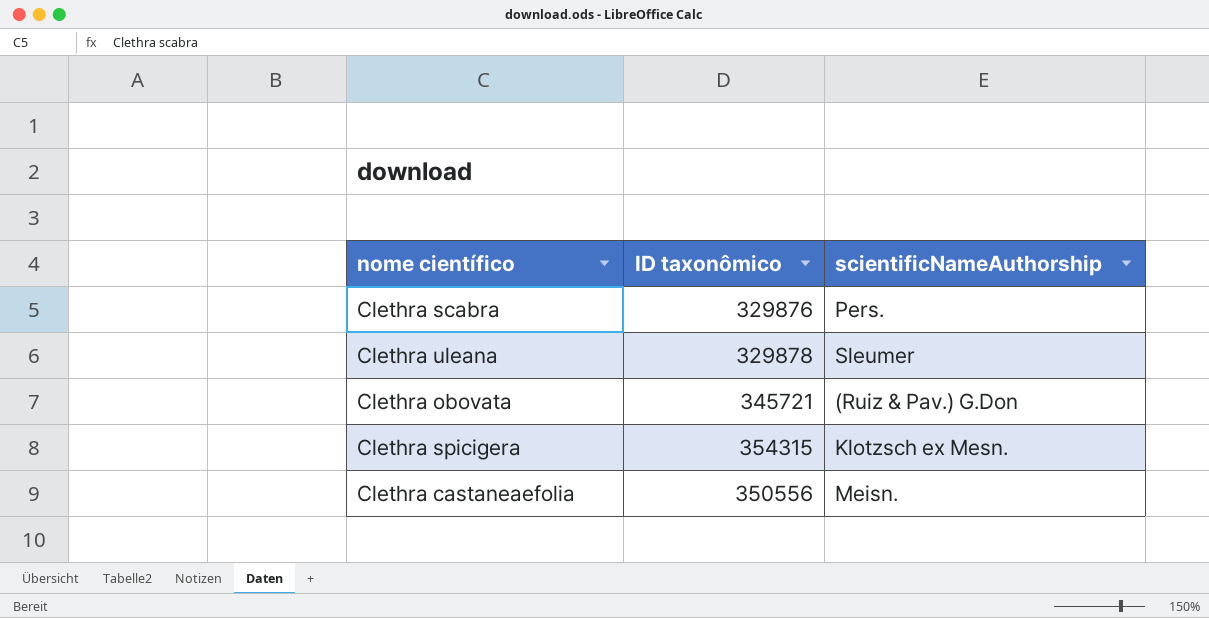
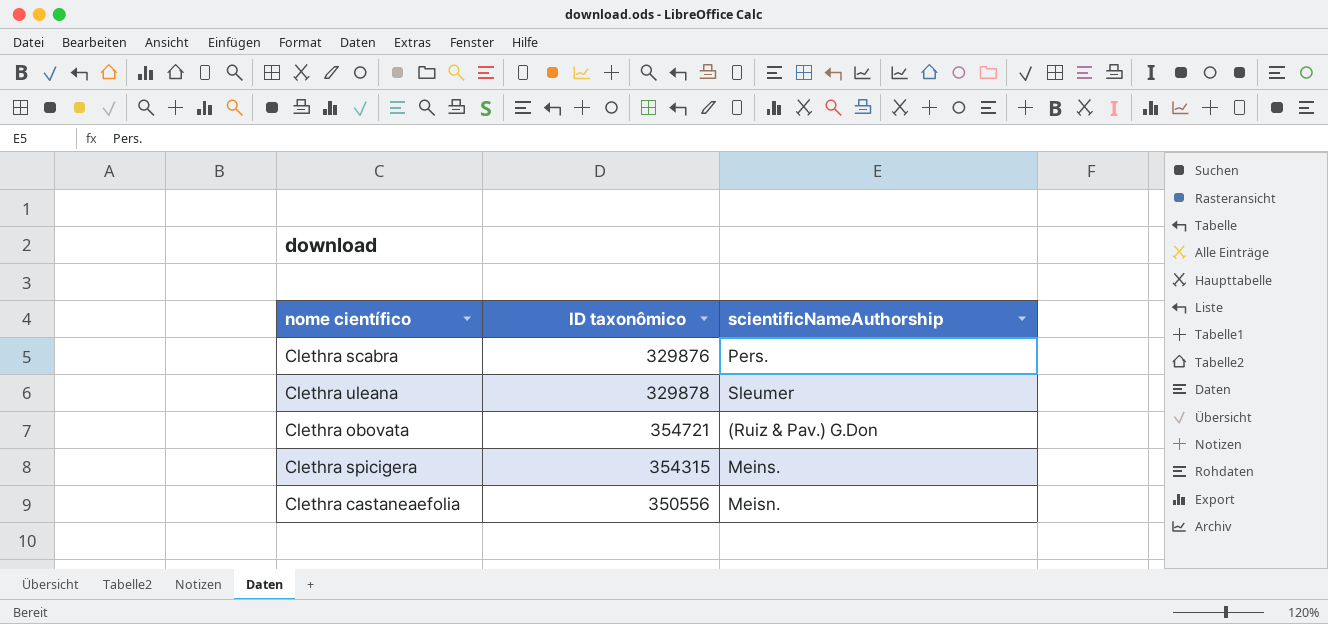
Clethra obovata | ID taxonômico: 345721 -> 354721
Clethra spicigera | scientificNameAuthorship: Klotzsch ex Mesn. -> Meins.

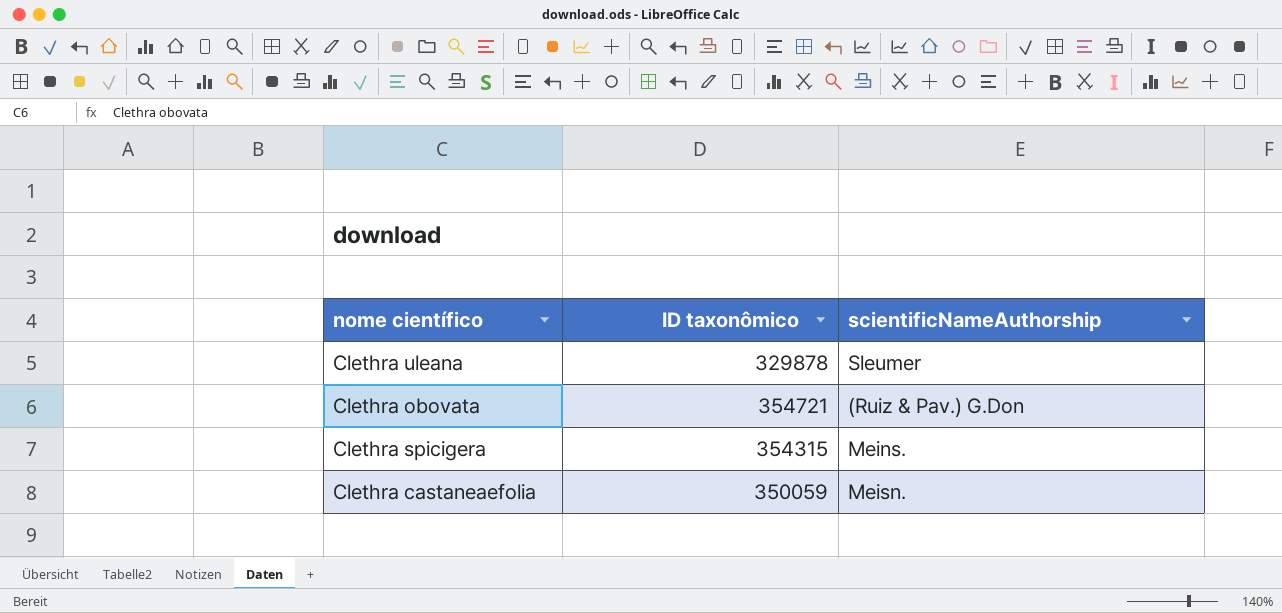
row Clethra scabra: 329876 | Pers. -> none
Clethra castaneaefolia | ID taxonômico: 350556 -> 350059

